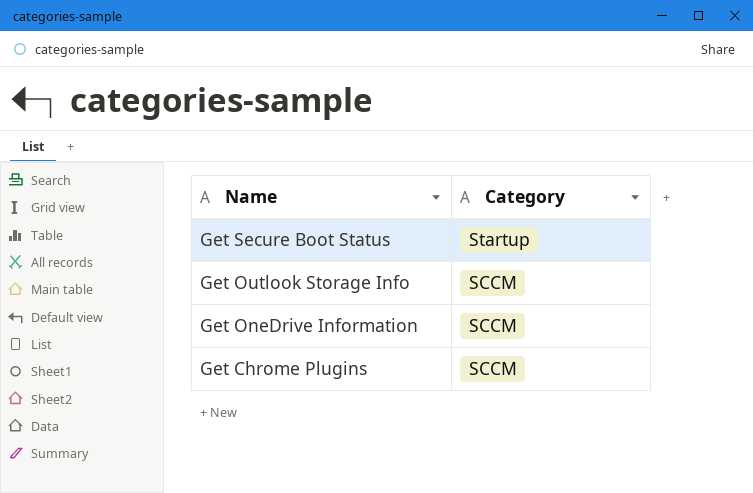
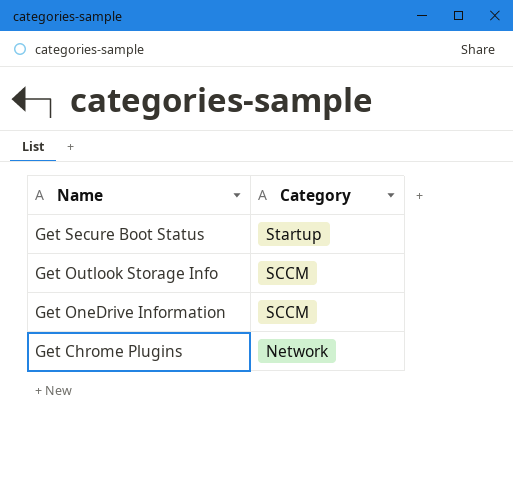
Get Chrome Plugins | Category: SCCM -> Network

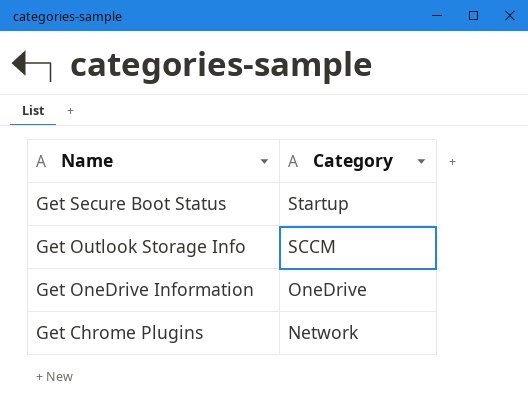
Get OneDrive Information | Category: SCCM -> OneDrive

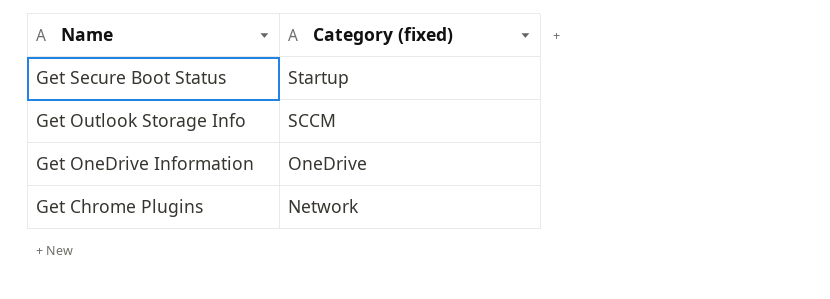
column name: Category -> Category (fixed)

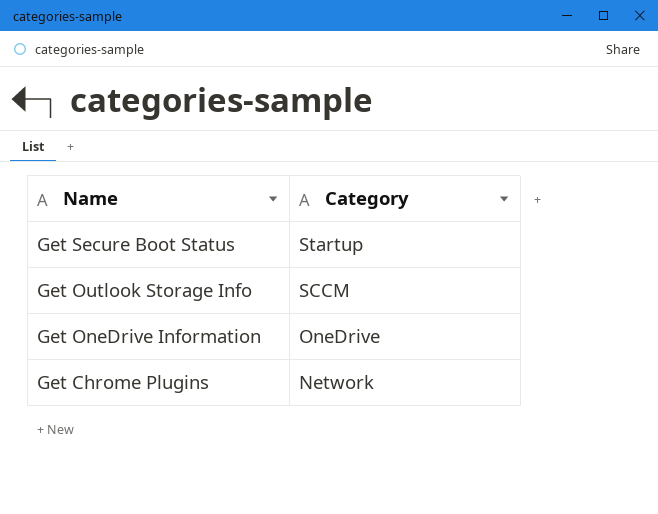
column name: Category (fixed) -> Category

